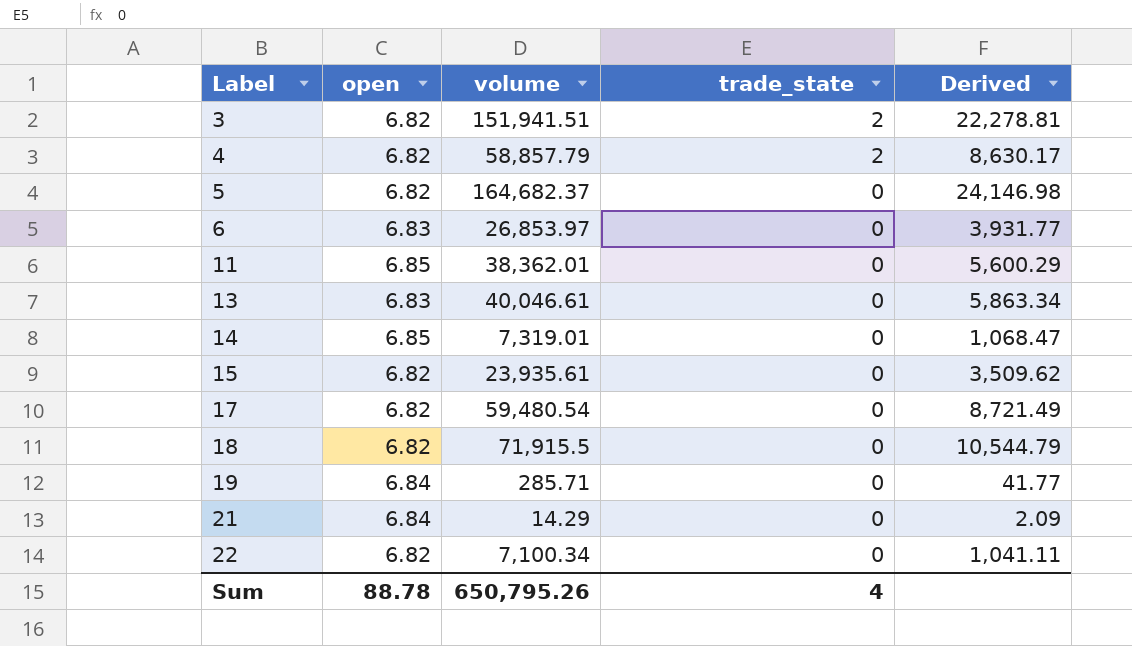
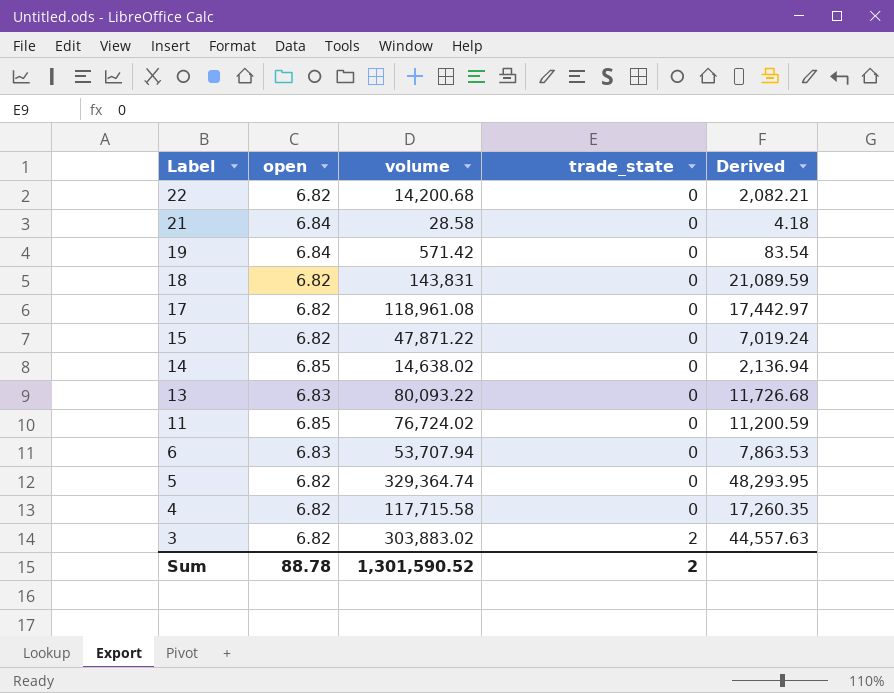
row order: Label ascending -> Label descending
22 | volume: 7,100.34 -> 14,200.68
22 | Derived: 1,041.11 -> 2,082.21
21 | volume: 14.29 -> 28.58
21 | Derived: 2.09 -> 4.18
19 | volume: 285.71 -> 571.42
19 | Derived: 41.77 -> 83.54
18 | volume: 71,915.5 -> 143,831
18 | Derived: 10,544.79 -> 21,089.59
17 | volume: 59,480.54 -> 118,961.08
17 | Derived: 8,721.49 -> 17,442.97
15 | volume: 23,935.61 -> 47,871.22
15 | Derived: 3,509.62 -> 7,019.24
14 | volume: 7,319.01 -> 14,638.02
14 | Derived: 1,068.47 -> 2,136.94
13 | volume: 40,046.61 -> 80,093.22
13 | Derived: 5,863.34 -> 11,726.68
11 | volume: 38,362.01 -> 76,724.02
11 | Derived: 5,600.29 -> 11,200.59
6 | volume: 26,853.97 -> 53,707.94
6 | Derived: 3,931.77 -> 7,863.53
5 | volume: 164,682.37 -> 329,364.74
5 | Derived: 24,146.98 -> 48,293.95
4 | volume: 58,857.79 -> 117,715.58
4 | trade_state: 2 -> 0
4 | Derived: 8,630.17 -> 17,260.35
3 | volume: 151,941.51 -> 303,883.02
3 | Derived: 22,278.81 -> 44,557.63
Sum | volume: 650,795.26 -> 1,301,590.52
Sum | trade_state: 4 -> 2

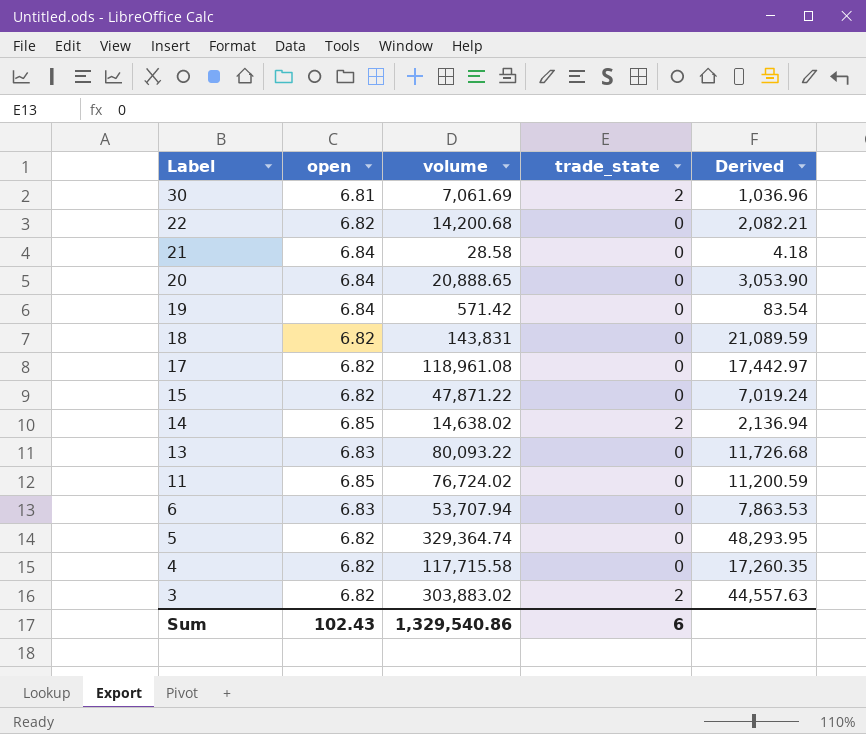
row 30: none -> 6.81 | 7,061.69 | 2 | 1,036.96
row 20: none -> 6.84 | 20,888.65 | 0 | 3,053.90
14 | trade_state: 0 -> 2
Sum | open: 88.78 -> 102.43
Sum | volume: 1,301,590.52 -> 1,329,540.86
Sum | trade_state: 2 -> 6

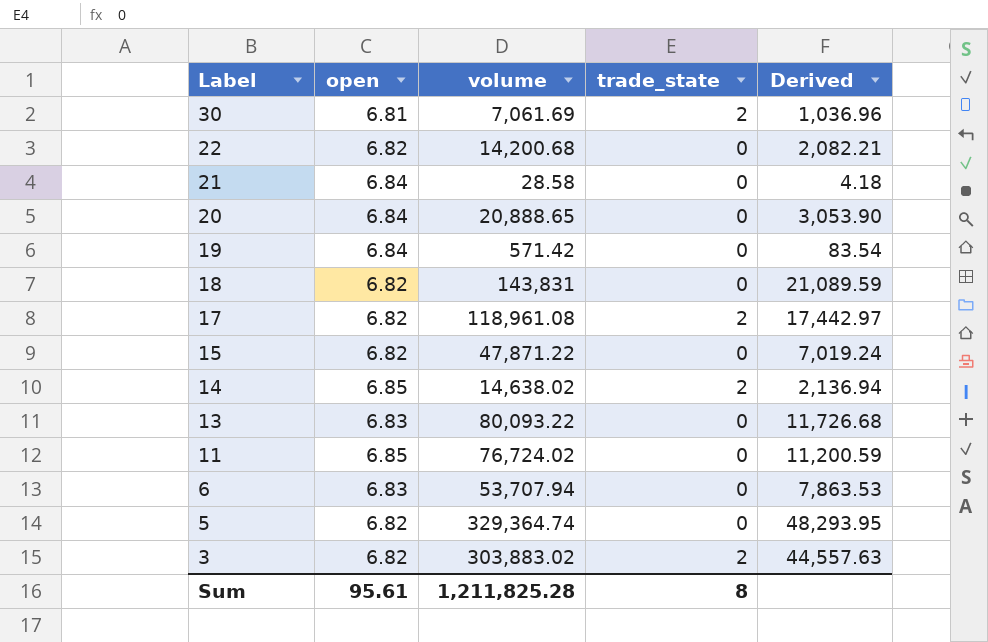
row 4: 6.82 | 117,715.58 | 0 | 17,260.35 -> none
17 | trade_state: 0 -> 2
Sum | open: 102.43 -> 95.61
Sum | volume: 1,329,540.86 -> 1,211,825.28
Sum | trade_state: 6 -> 8

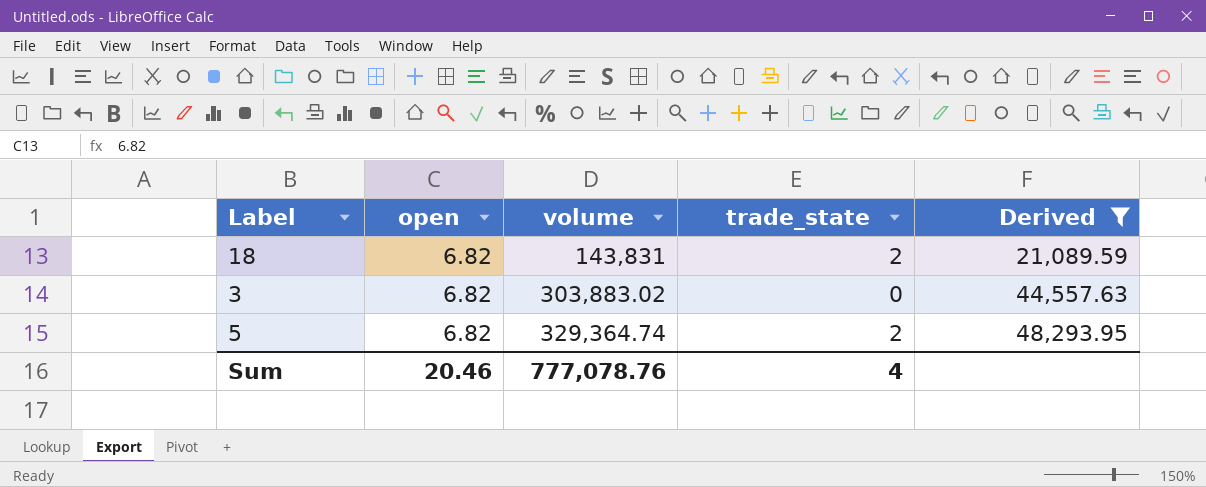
filter: none -> Derived >= 21,089.59
row order: Label descending -> volume ascending
18 | trade_state: 0 -> 2
3 | trade_state: 2 -> 0
5 | trade_state: 0 -> 2
Sum | open: 95.61 -> 20.46
Sum | volume: 1,211,825.28 -> 777,078.76
Sum | trade_state: 8 -> 4

